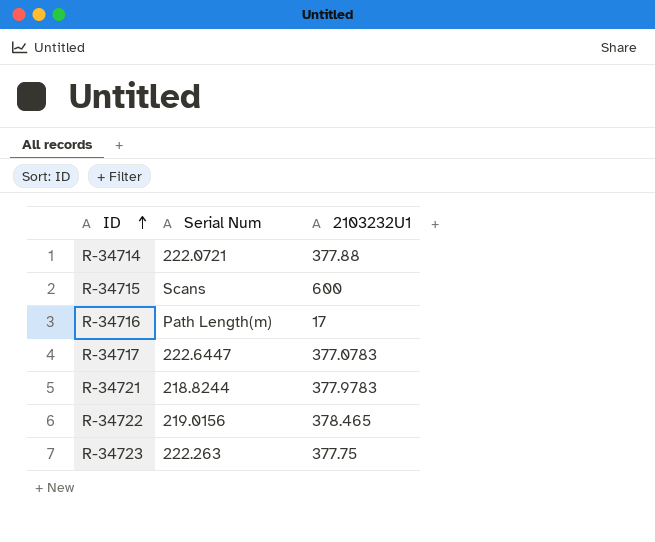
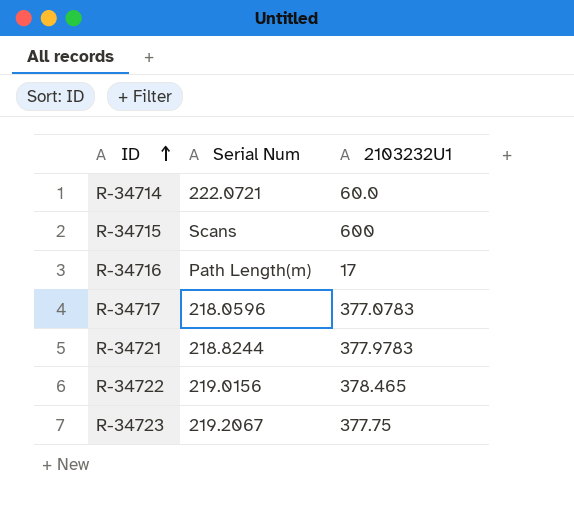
R-34714 | 2103232U1: 377.88 -> 60.0
R-34717 | Serial Num: 222.6447 -> 218.0596
R-34723 | Serial Num: 222.263 -> 219.2067

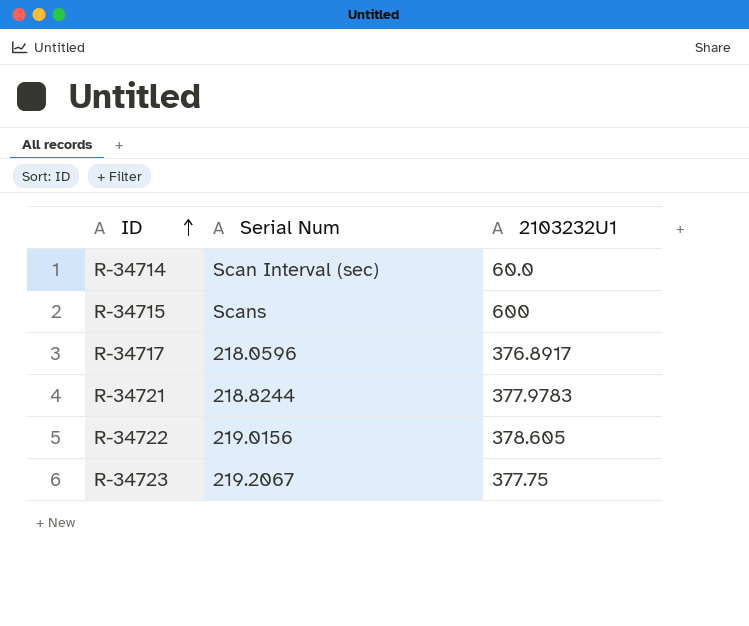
row R-34716: Path Length(m) | 17 -> none
R-34714 | Serial Num: 222.0721 -> Scan Interval (sec)
R-34717 | 2103232U1: 377.0783 -> 376.8917
R-34722 | 2103232U1: 378.465 -> 378.605

